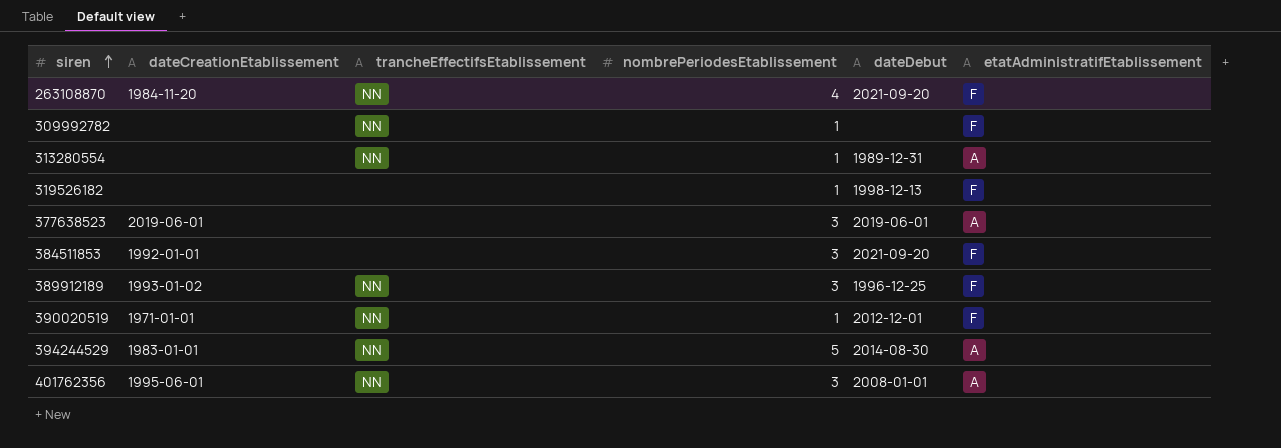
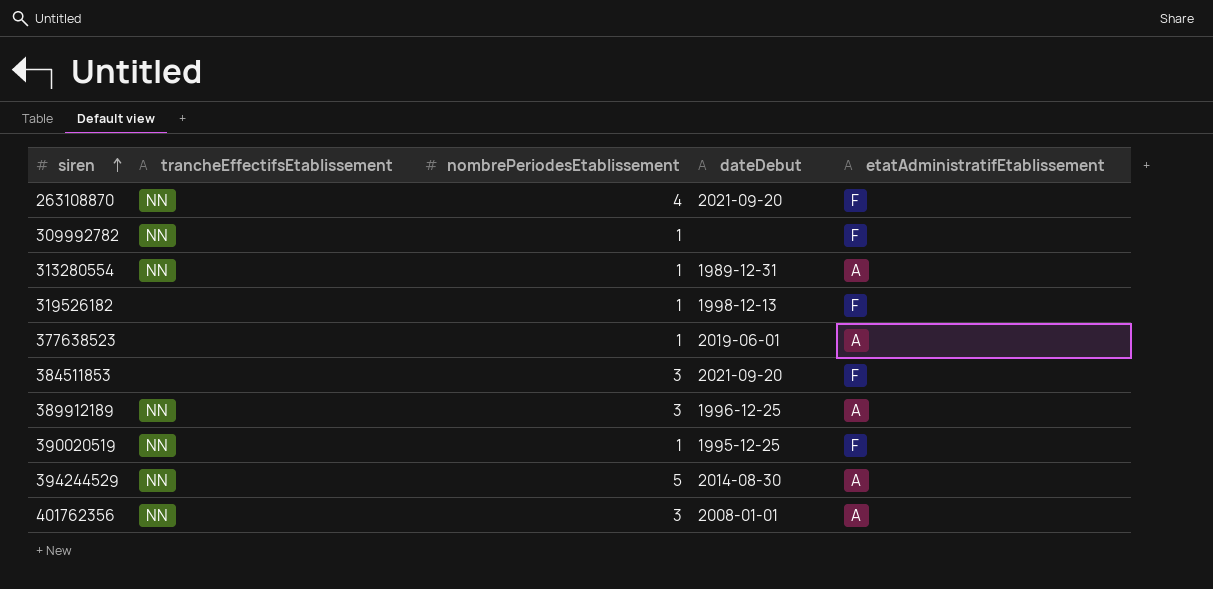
column dateCreationEtablissement | position: 2 -> none
377638523 | nombrePeriodesEtablissement: 3 -> 1
389912189 | etatAdministratifEtablissement: F -> A
390020519 | dateDebut: 2012-12-01 -> 1995-12-25

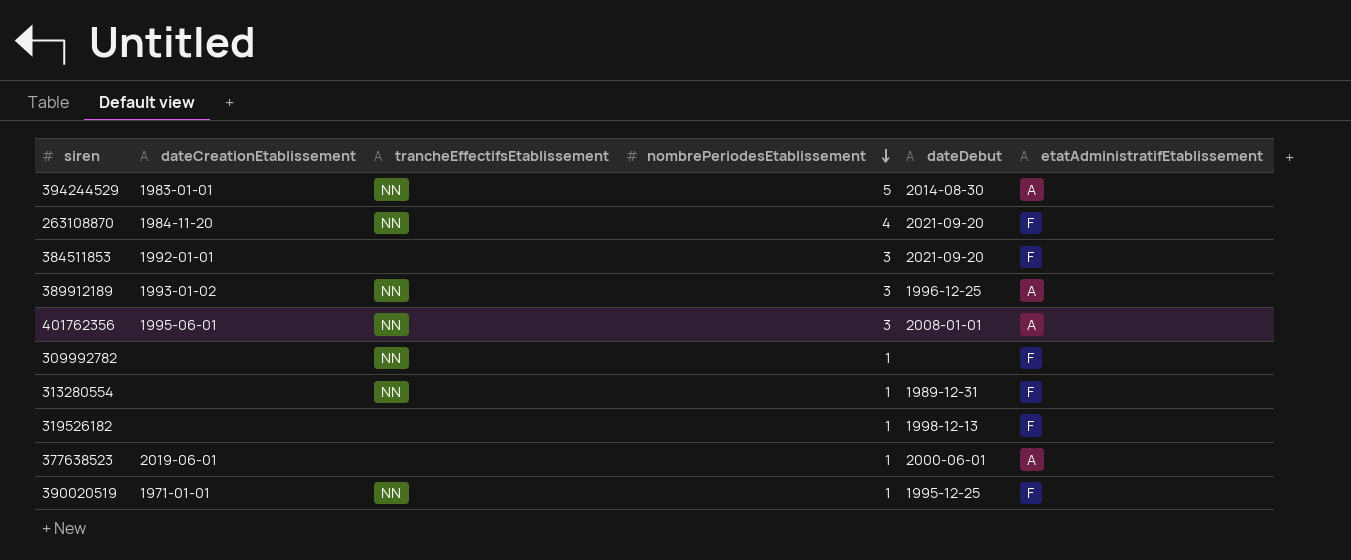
row order: siren ascending -> nombrePeriodesEtablissement descending
column dateCreationEtablissement | position: none -> 2
313280554 | etatAdministratifEtablissement: A -> F
377638523 | dateDebut: 2019-06-01 -> 2000-06-01

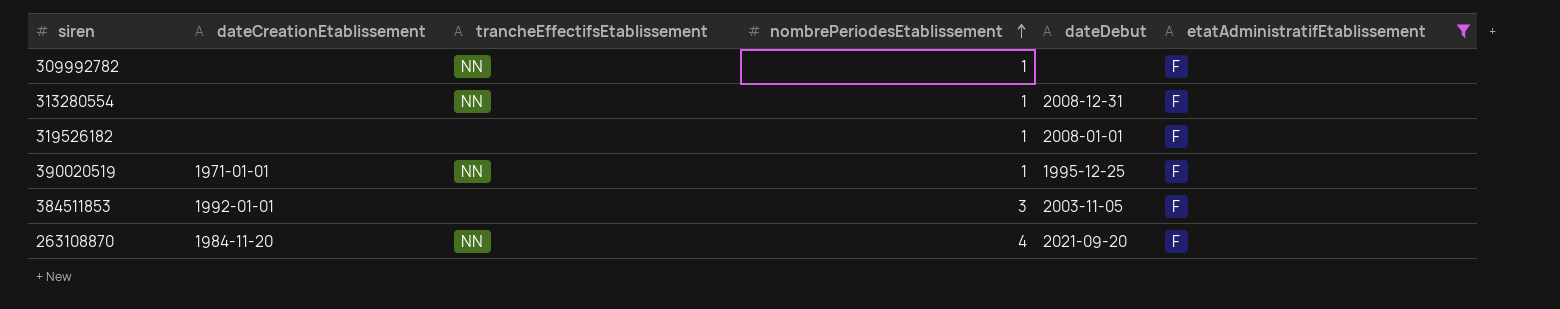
filter: none -> etatAdministratifEtablissement = F
row order: nombrePeriodesEtablissement descending -> nombrePeriodesEtablissement ascending
313280554 | dateDebut: 1989-12-31 -> 2008-12-31
319526182 | dateDebut: 1998-12-13 -> 2008-01-01
384511853 | dateDebut: 2021-09-20 -> 2003-11-05

